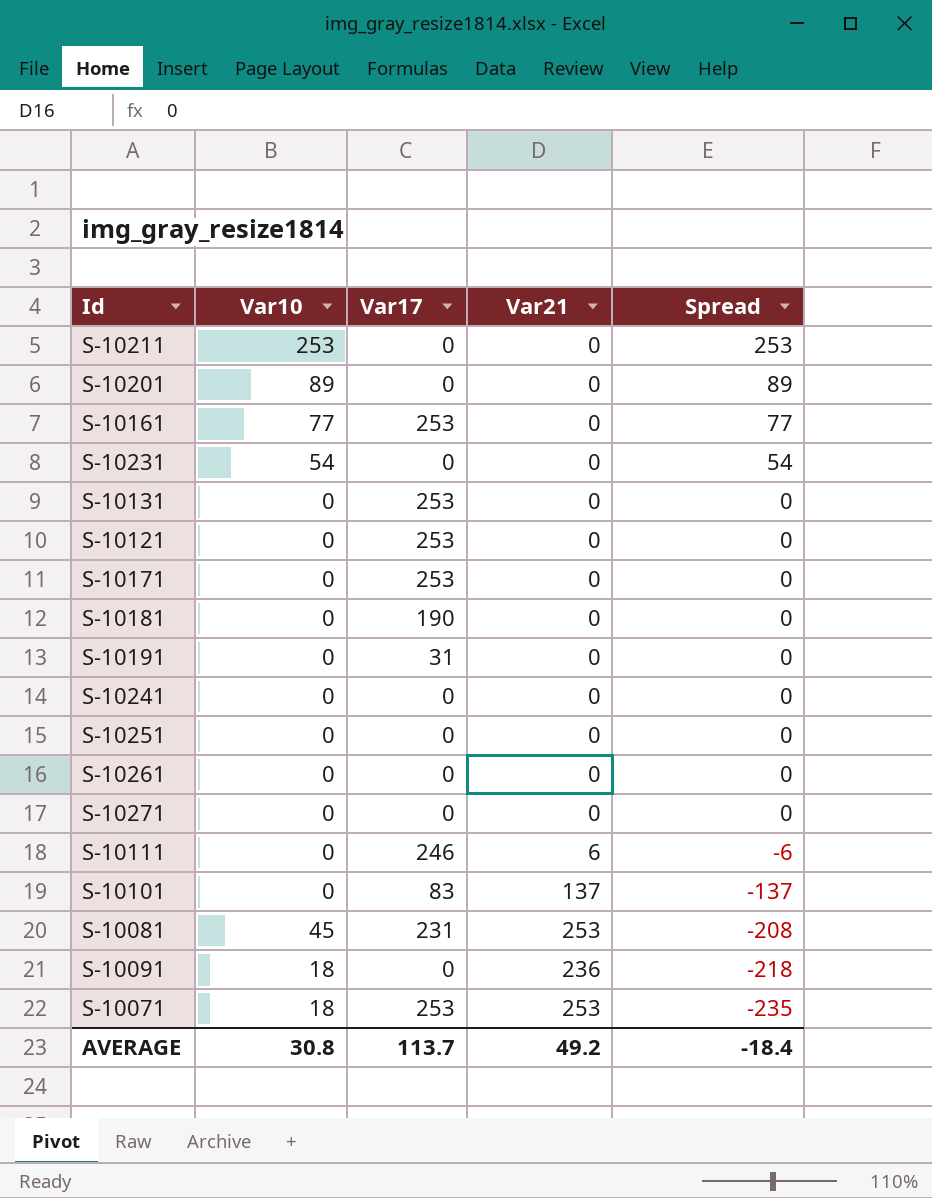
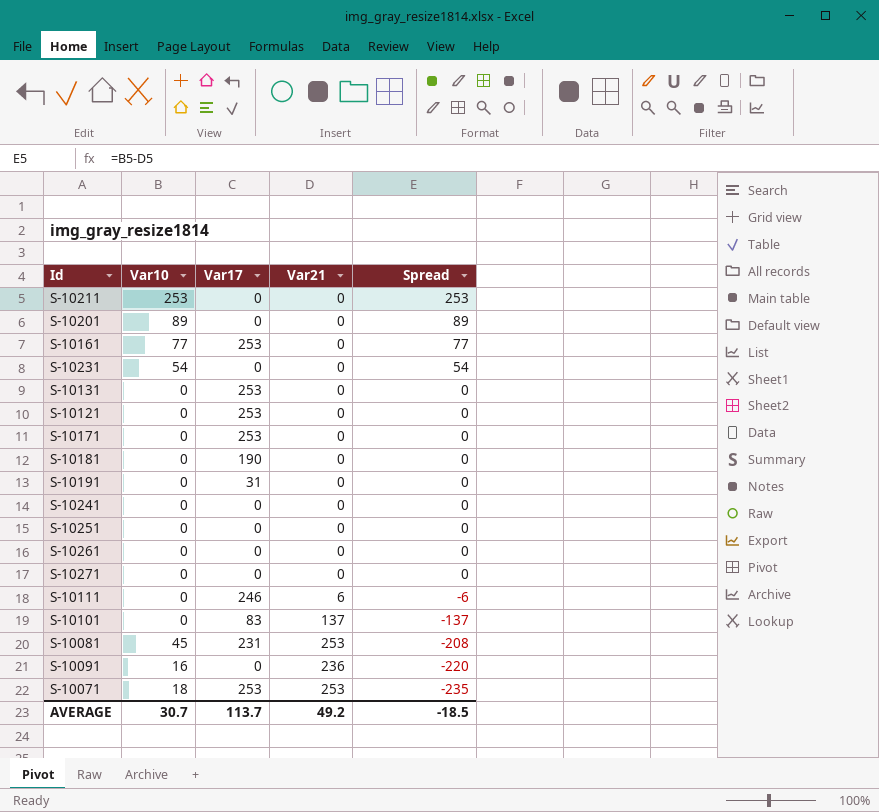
S-10091 | Var10: 18 -> 16
S-10091 | Spread: -218 -> -220
AVERAGE | Var10: 30.8 -> 30.7
AVERAGE | Spread: -18.4 -> -18.5

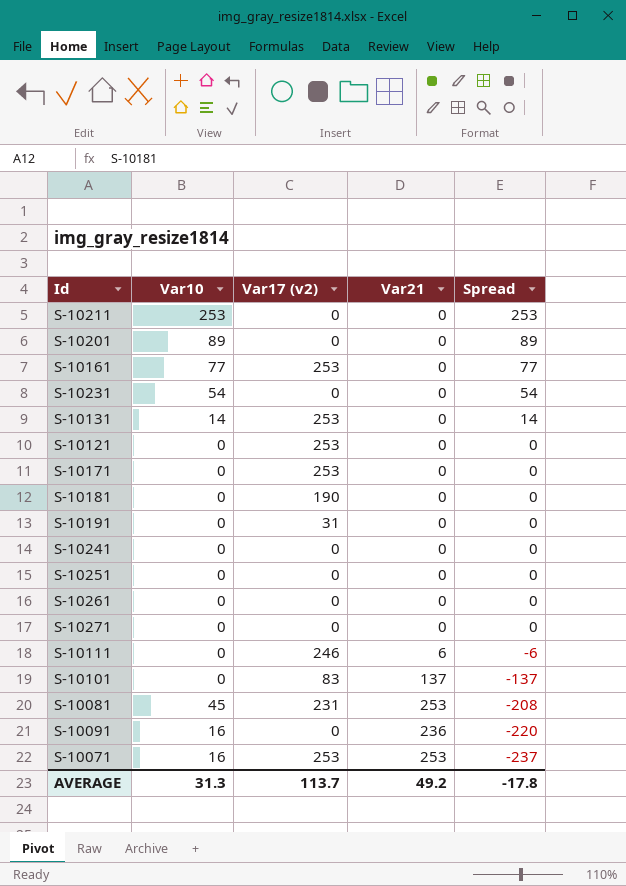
column name: Var17 -> Var17 (v2)
S-10131 | Var10: 0 -> 14
S-10131 | Spread: 0 -> 14
S-10071 | Var10: 18 -> 16
S-10071 | Spread: -235 -> -237
AVERAGE | Var10: 30.7 -> 31.3
AVERAGE | Spread: -18.5 -> -17.8

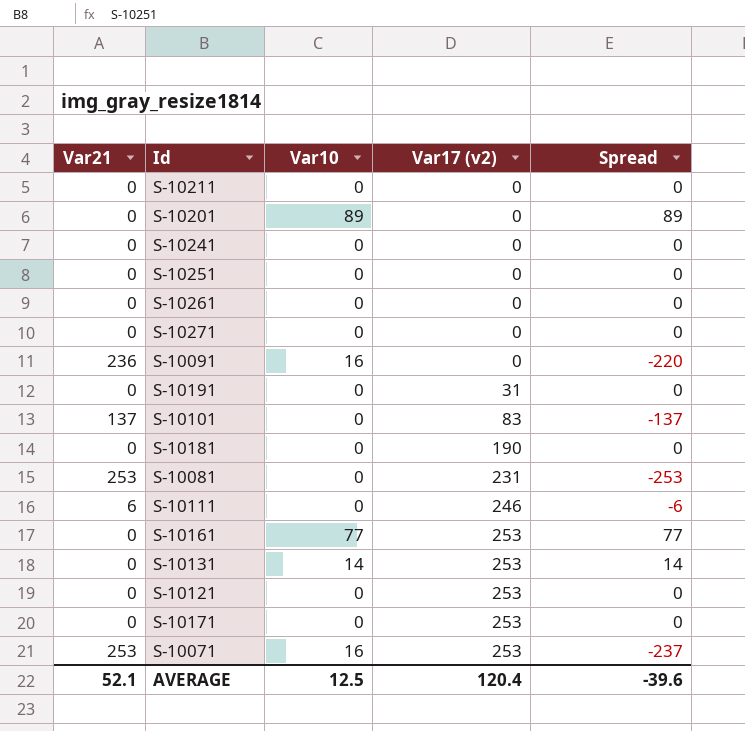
row order: Spread descending -> Var17 (v2) ascending
column Var21 | position: 4 -> 1
row S-10231: 54 | 0 | 0 | 54 -> none
S-10211 | Var10: 253 -> 0
S-10211 | Spread: 253 -> 0
S-10081 | Var10: 45 -> 0
S-10081 | Spread: -208 -> -253
AVERAGE | Var21: 49.2 -> 52.1
AVERAGE | Var10: 31.3 -> 12.5
AVERAGE | Var17 (v2): 113.7 -> 120.4
AVERAGE | Spread: -17.8 -> -39.6

